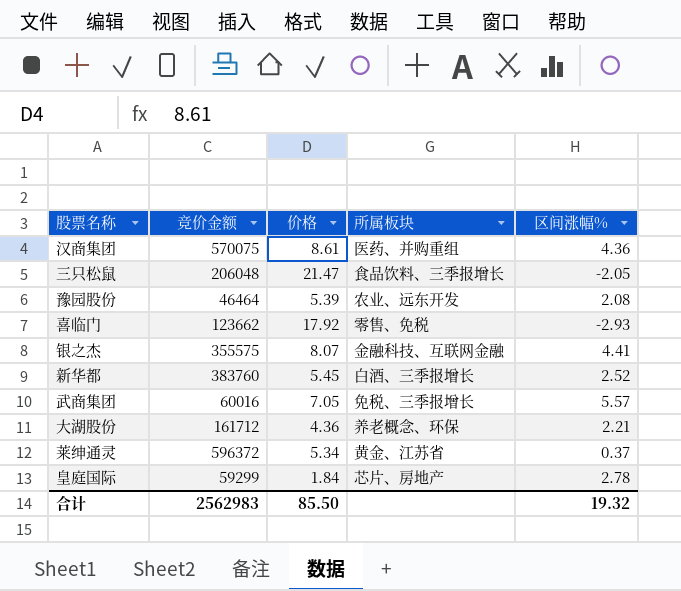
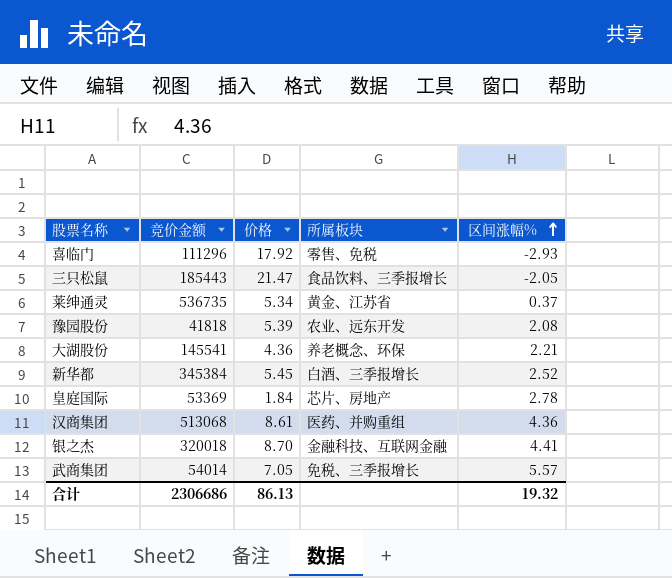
row order: none -> 区间涨幅% ascending
喜临门 | 竞价金额: 123662 -> 111296
三只松鼠 | 竞价金额: 206048 -> 185443
莱绅通灵 | 竞价金额: 596372 -> 536735
豫园股份 | 竞价金额: 46464 -> 41818
大湖股份 | 竞价金额: 161712 -> 145541
新华都 | 竞价金额: 383760 -> 345384
皇庭国际 | 竞价金额: 59299 -> 53369
汉商集团 | 竞价金额: 570075 -> 513068
银之杰 | 竞价金额: 355575 -> 320018
银之杰 | 价格: 8.07 -> 8.70
武商集团 | 竞价金额: 60016 -> 54014
合计 | 竞价金额: 2562983 -> 2306686
合计 | 价格: 85.50 -> 86.13

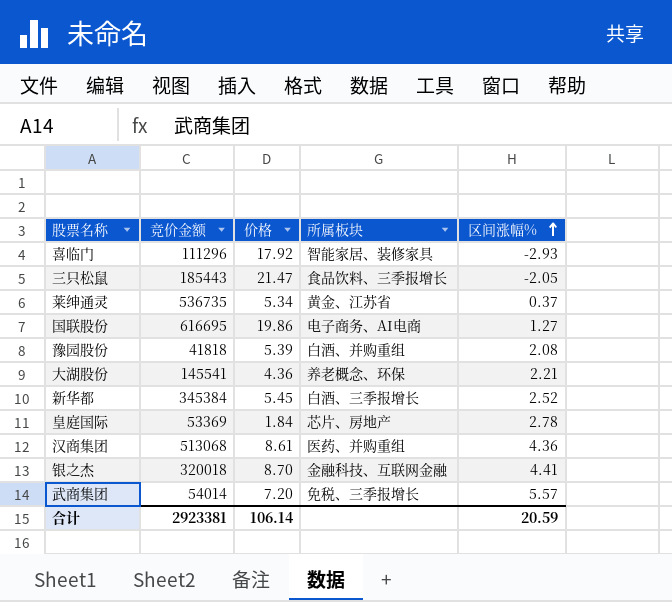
喜临门 | 所属板块: 零售、免税 -> 智能家居、装修家具
row 国联股份: none -> 616695 | 19.86 | 电子商务、AI电商 | 1.27
豫园股份 | 所属板块: 农业、远东开发 -> 白酒、并购重组
武商集团 | 价格: 7.05 -> 7.20
合计 | 竞价金额: 2306686 -> 2923381
合计 | 价格: 86.13 -> 106.14
合计 | 区间涨幅%: 19.32 -> 20.59

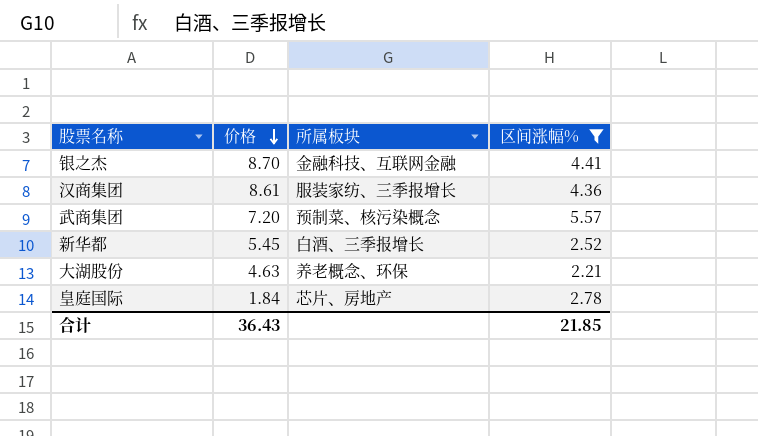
filter: none -> 区间涨幅% >= 2.21
row order: 区间涨幅% ascending -> 价格 descending
column 竞价金额 | position: 2 -> none
汉商集团 | 所属板块: 医药、并购重组 -> 服装家纺、三季报增长
武商集团 | 所属板块: 免税、三季报增长 -> 预制菜、核污染概念
大湖股份 | 价格: 4.36 -> 4.63
合计 | 价格: 106.14 -> 36.43
合计 | 区间涨幅%: 20.59 -> 21.85

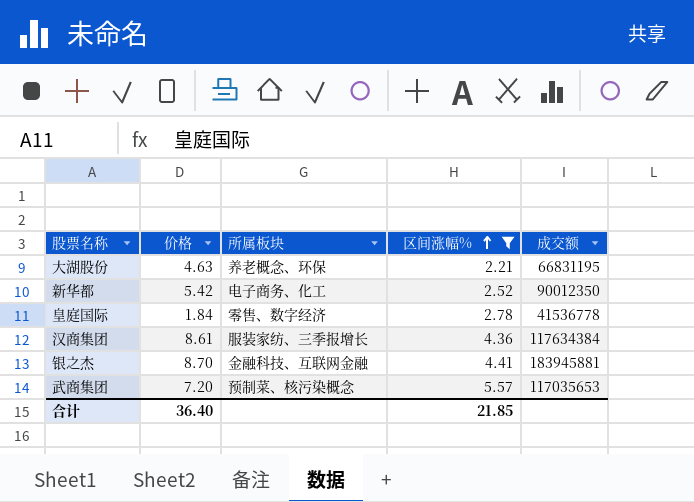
row order: 价格 descending -> 区间涨幅% ascending
column 成交额 | position: none -> 5
新华都 | 价格: 5.45 -> 5.42
新华都 | 所属板块: 白酒、三季报增长 -> 电子商务、化工
皇庭国际 | 所属板块: 芯片、房地产 -> 零售、数字经济
合计 | 价格: 36.43 -> 36.40

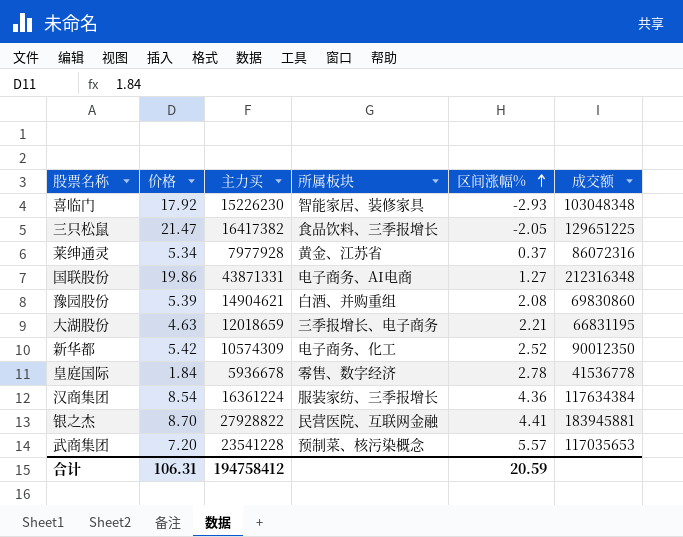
filter: 区间涨幅% >= 2.21 -> none
column 主力买 | position: none -> 3
大湖股份 | 所属板块: 养老概念、环保 -> 三季报增长、电子商务
汉商集团 | 价格: 8.61 -> 8.54
银之杰 | 所属板块: 金融科技、互联网金融 -> 民营医院、互联网金融
合计 | 价格: 36.40 -> 106.31
合计 | 区间涨幅%: 21.85 -> 20.59

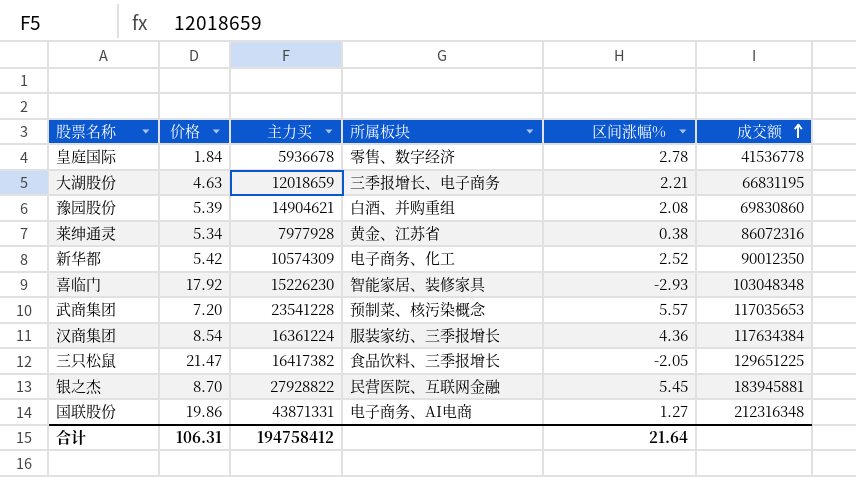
row order: 区间涨幅% ascending -> 成交额 ascending
莱绅通灵 | 区间涨幅%: 0.37 -> 0.38
银之杰 | 区间涨幅%: 4.41 -> 5.45
合计 | 区间涨幅%: 20.59 -> 21.64

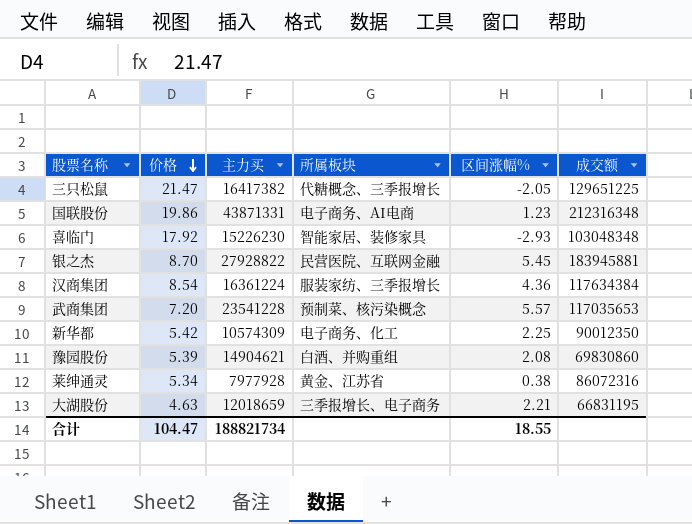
row order: 成交额 ascending -> 价格 descending
row 皇庭国际: 1.84 | 5936678 | 零售、数字经济 | 2.78 | 41536778 -> none
三只松鼠 | 所属板块: 食品饮料、三季报增长 -> 代糖概念、三季报增长
国联股份 | 区间涨幅%: 1.27 -> 1.23
新华都 | 区间涨幅%: 2.52 -> 2.25
合计 | 价格: 106.31 -> 104.47
合计 | 主力买: 194758412 -> 188821734
合计 | 区间涨幅%: 21.64 -> 18.55

